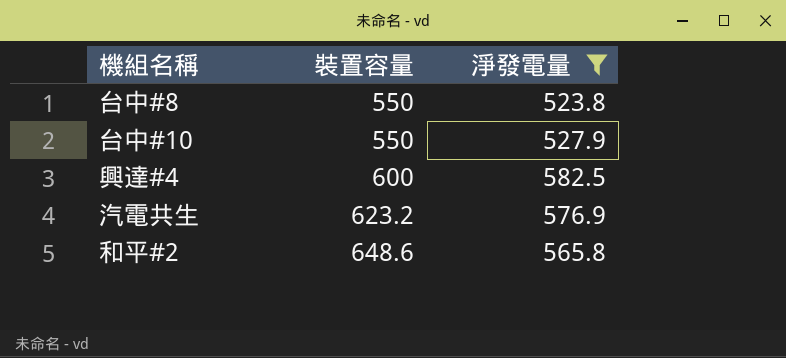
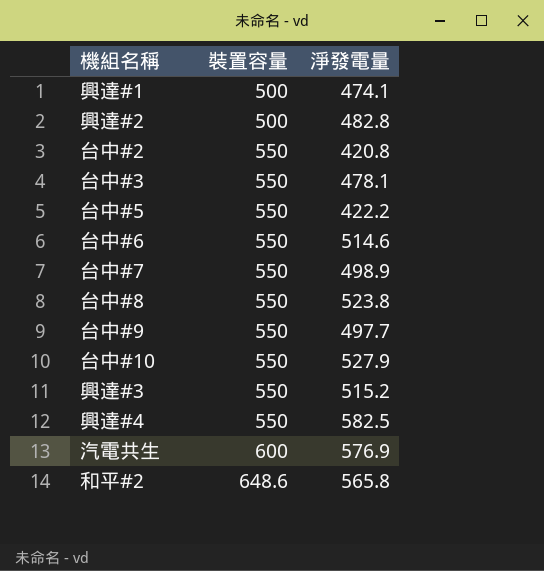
filter: 淨發電量 >= 523.8 -> none
興達#4 | 裝置容量: 600 -> 550
汽電共生 | 裝置容量: 623.2 -> 600

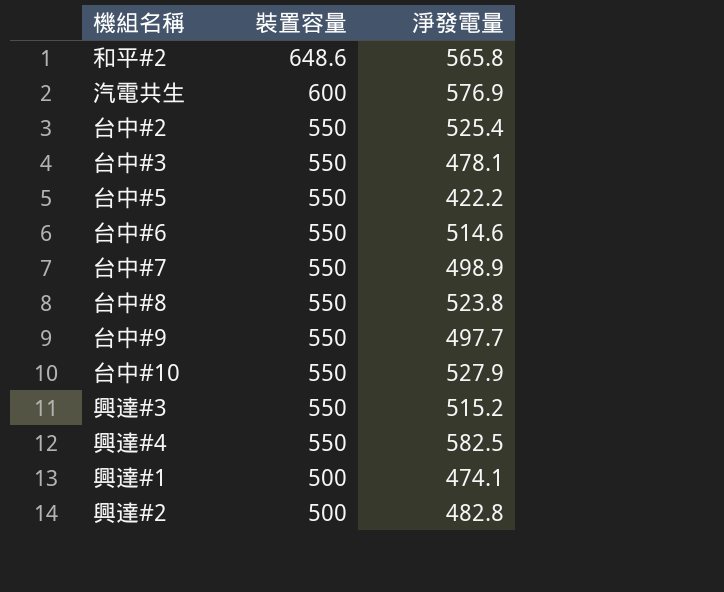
row order: 裝置容量 ascending -> 裝置容量 descending
台中#2 | 淨發電量: 420.8 -> 525.4

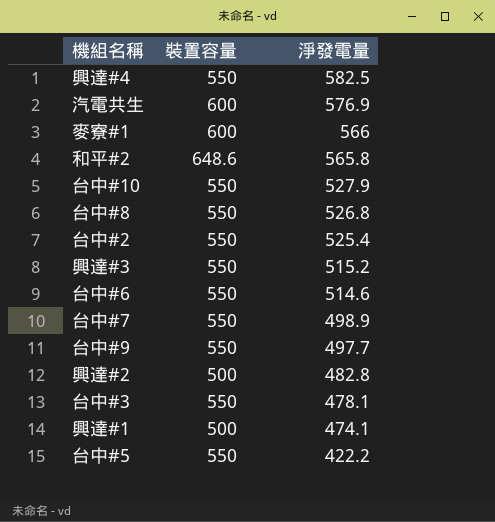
row order: 裝置容量 descending -> 淨發電量 descending
row 麥寮#1: none -> 600 | 566
台中#8 | 淨發電量: 523.8 -> 526.8

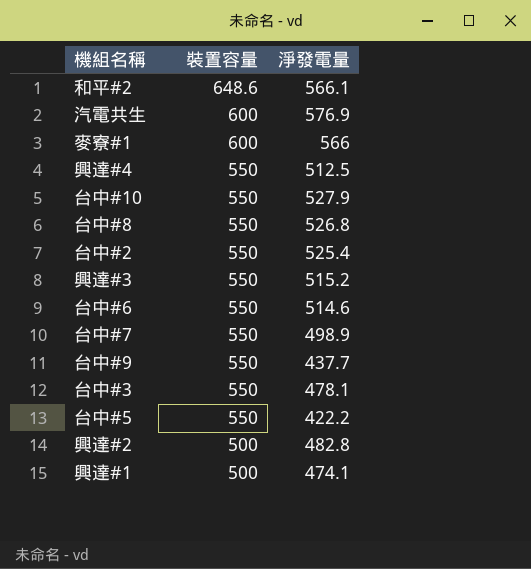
row order: 淨發電量 descending -> 裝置容量 descending
和平#2 | 淨發電量: 565.8 -> 566.1
興達#4 | 淨發電量: 582.5 -> 512.5
台中#9 | 淨發電量: 497.7 -> 437.7

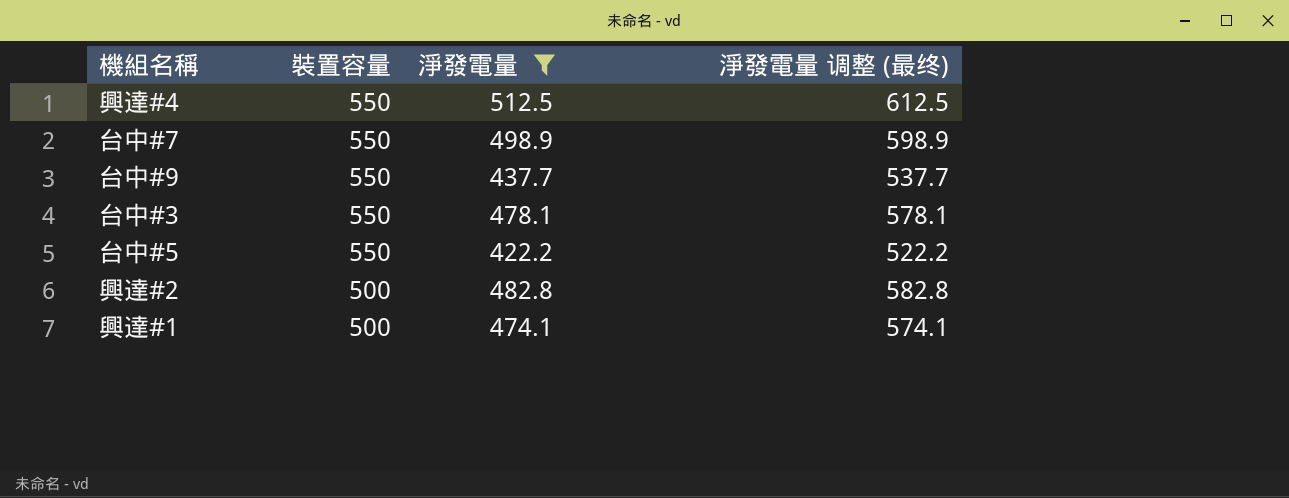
filter: none -> 淨發電量 <= 512.5
column 淨發電量 调整 (最终) | formula: none -> [淨發電量] + 100

